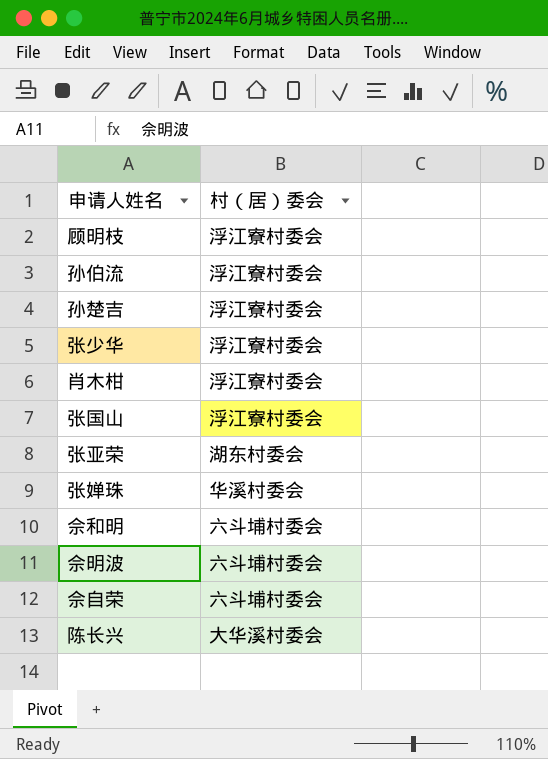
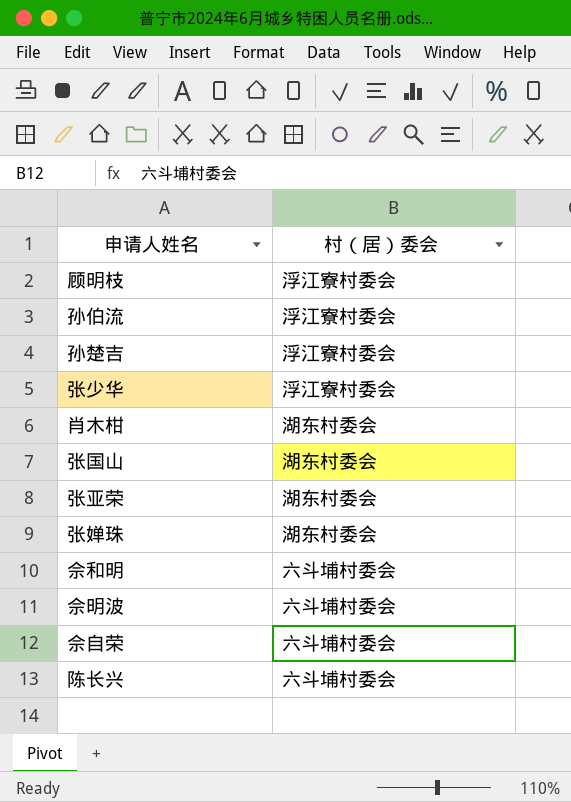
肖木柑 | 村（居）委会: 浮江寮村委会 -> 湖东村委会
张国山 | 村（居）委会: 浮江寮村委会 -> 湖东村委会
张婵珠 | 村（居）委会: 华溪村委会 -> 湖东村委会
陈长兴 | 村（居）委会: 大华溪村委会 -> 六斗埔村委会

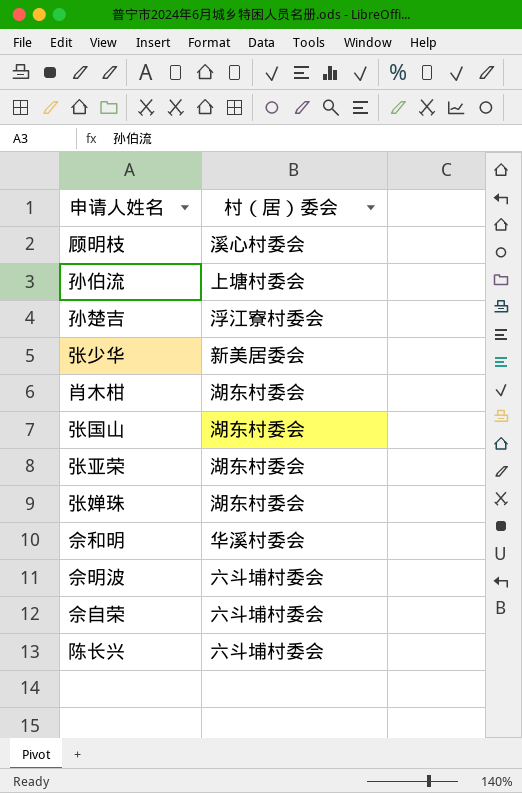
顾明枝 | 村（居）委会: 浮江寮村委会 -> 溪心村委会
孙伯流 | 村（居）委会: 浮江寮村委会 -> 上塘村委会
张少华 | 村（居）委会: 浮江寮村委会 -> 新美居委会
佘和明 | 村（居）委会: 六斗埔村委会 -> 华溪村委会

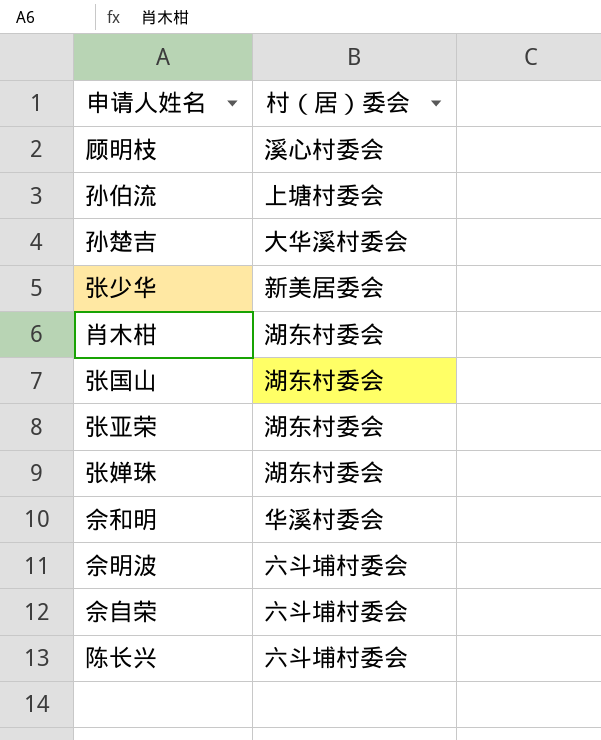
孙楚吉 | 村（居）委会: 浮江寮村委会 -> 大华溪村委会

